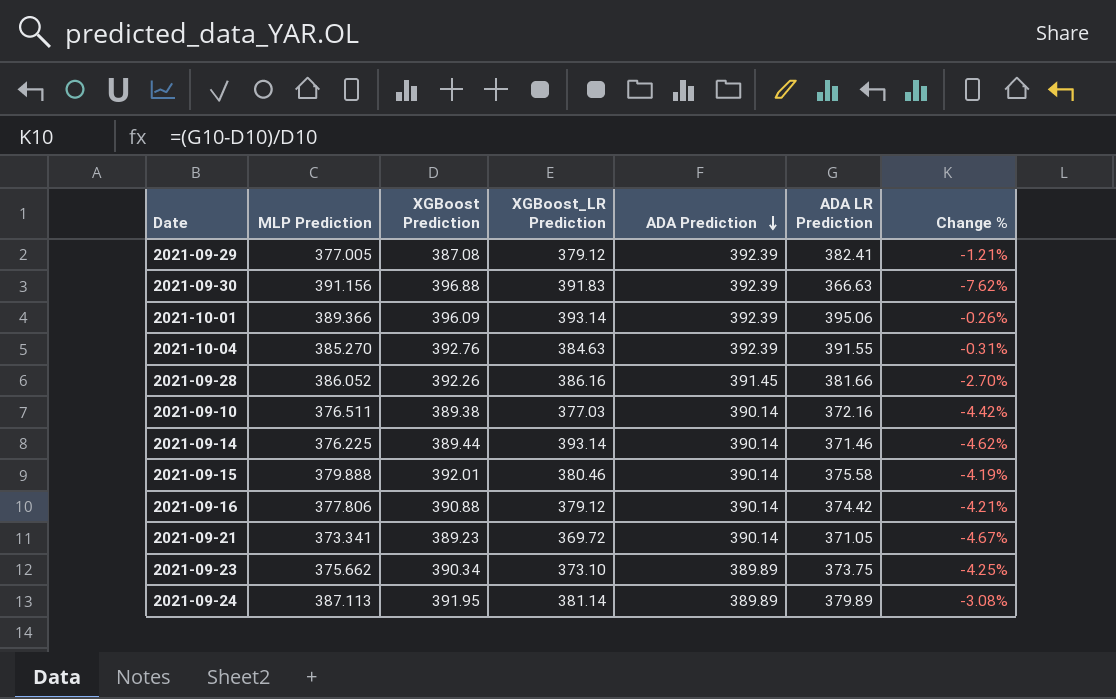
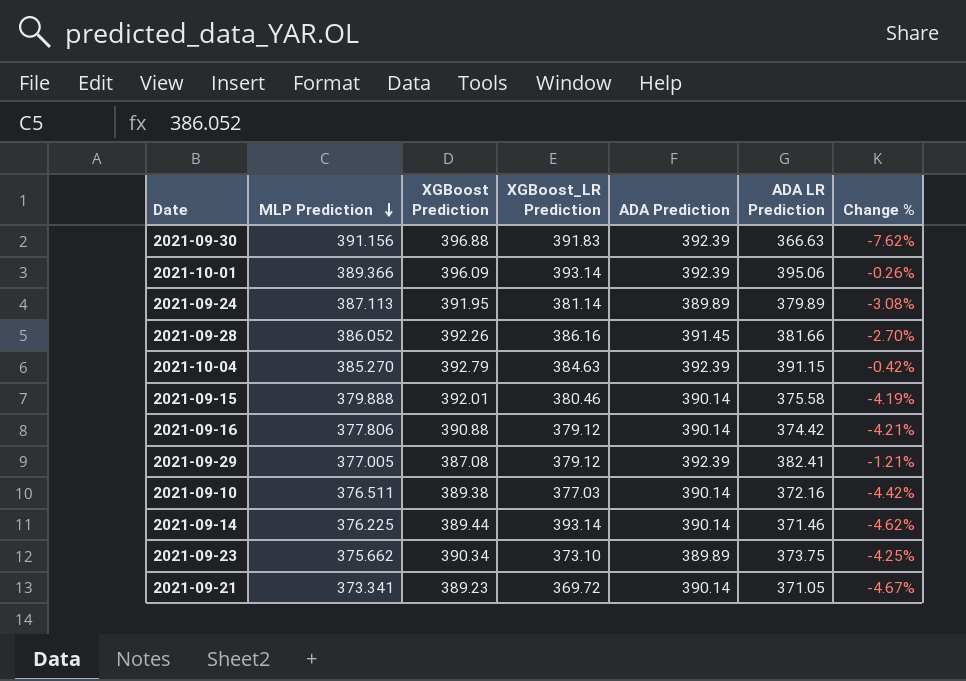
row order: ADA Prediction descending -> MLP Prediction descending
2021-10-04 | XGBoost Prediction: 392.76 -> 392.79
2021-10-04 | ADA LR Prediction: 391.55 -> 391.15
2021-10-04 | Change %: -0.31% -> -0.42%

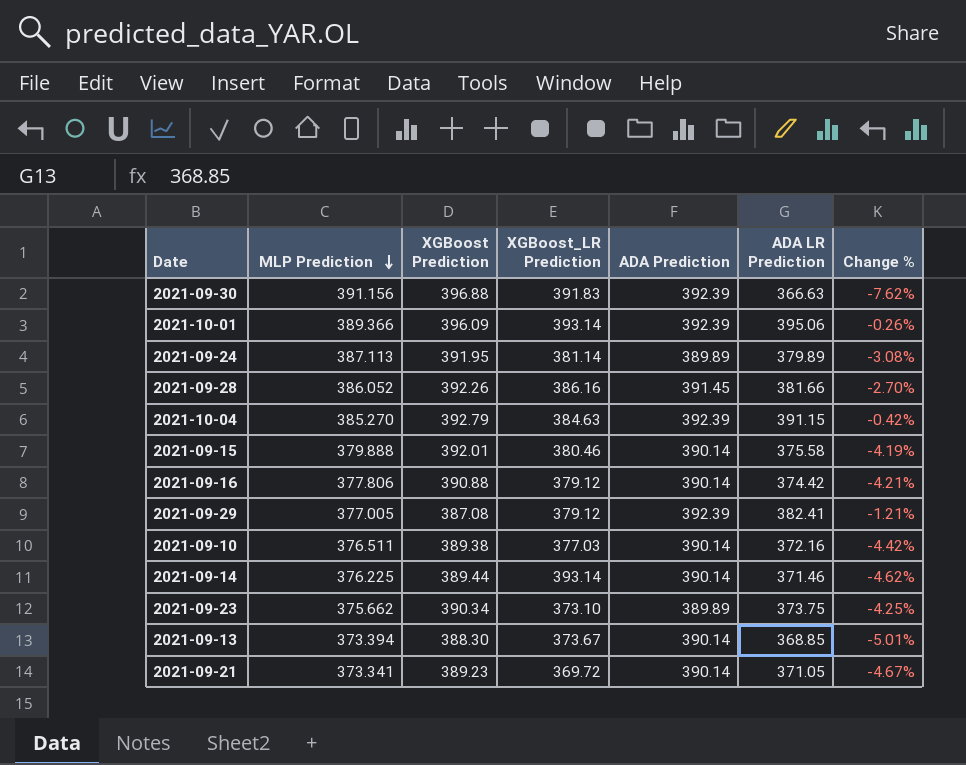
row 2021-09-13: none -> 373.394 | 388.30 | 373.67 | 390.14 | 368.85 | -5.01%

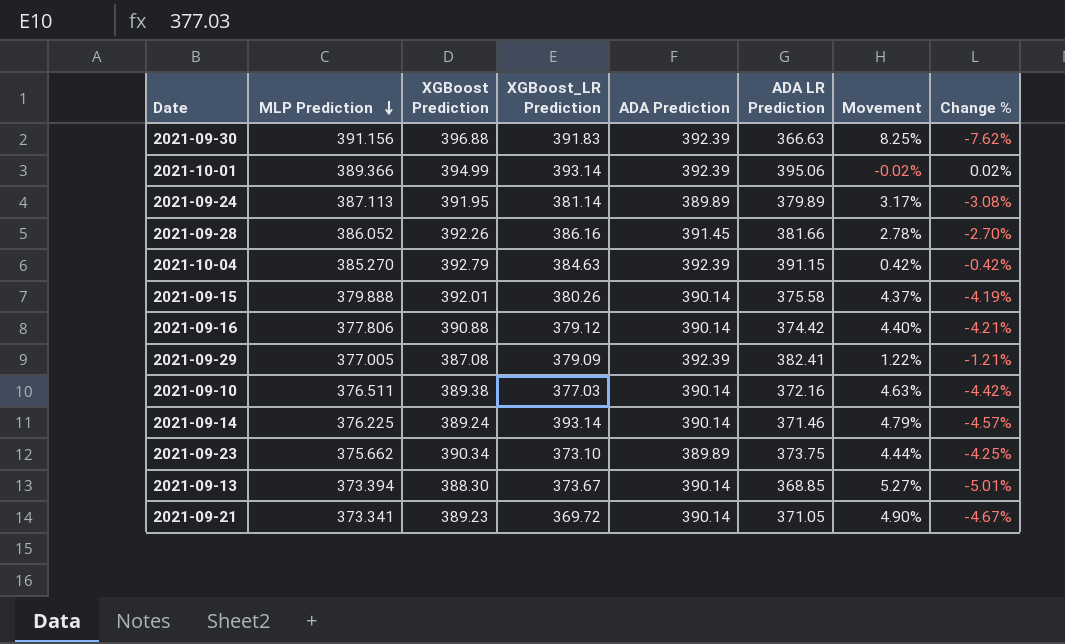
column Movement | formula: none -> ([XGBoost Prediction] - [ADA LR Prediction]) / [ADA LR Prediction]
2021-10-01 | XGBoost Prediction: 396.09 -> 394.99
2021-10-01 | Change %: -0.26% -> 0.02%
2021-09-15 | XGBoost_LR Prediction: 380.46 -> 380.26
2021-09-29 | XGBoost_LR Prediction: 379.12 -> 379.09
2021-09-14 | XGBoost Prediction: 389.44 -> 389.24
2021-09-14 | Change %: -4.62% -> -4.57%

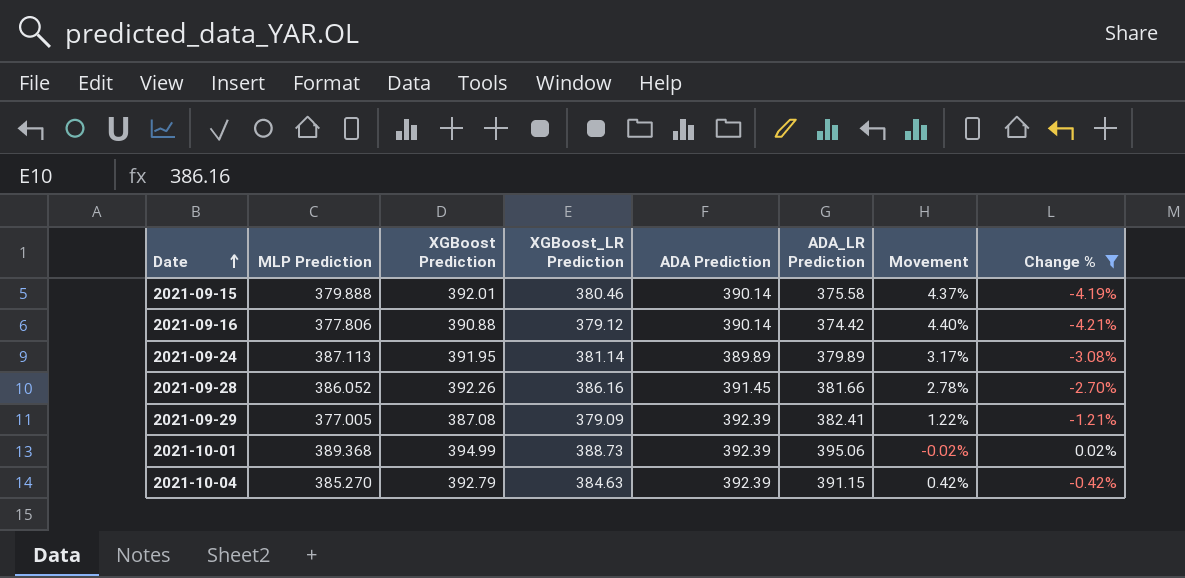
filter: none -> Change % >= -4.21%
row order: MLP Prediction descending -> Date ascending
column name: ADA LR Prediction -> ADA_LR Prediction
2021-09-15 | XGBoost_LR Prediction: 380.26 -> 380.46
2021-10-01 | MLP Prediction: 389.366 -> 389.368
2021-10-01 | XGBoost_LR Prediction: 393.14 -> 388.73

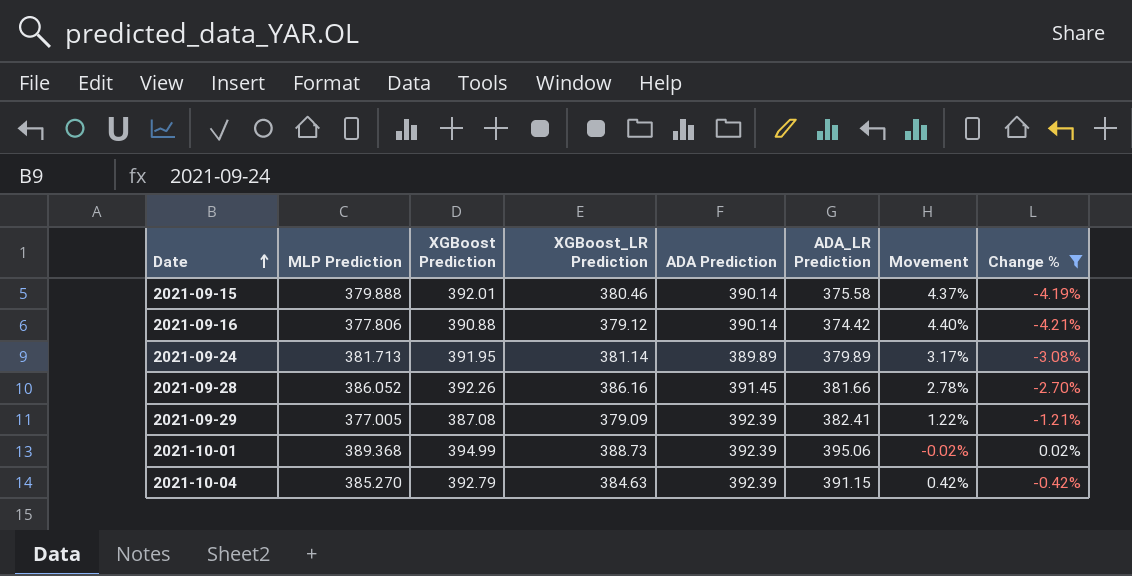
2021-09-24 | MLP Prediction: 387.113 -> 381.713

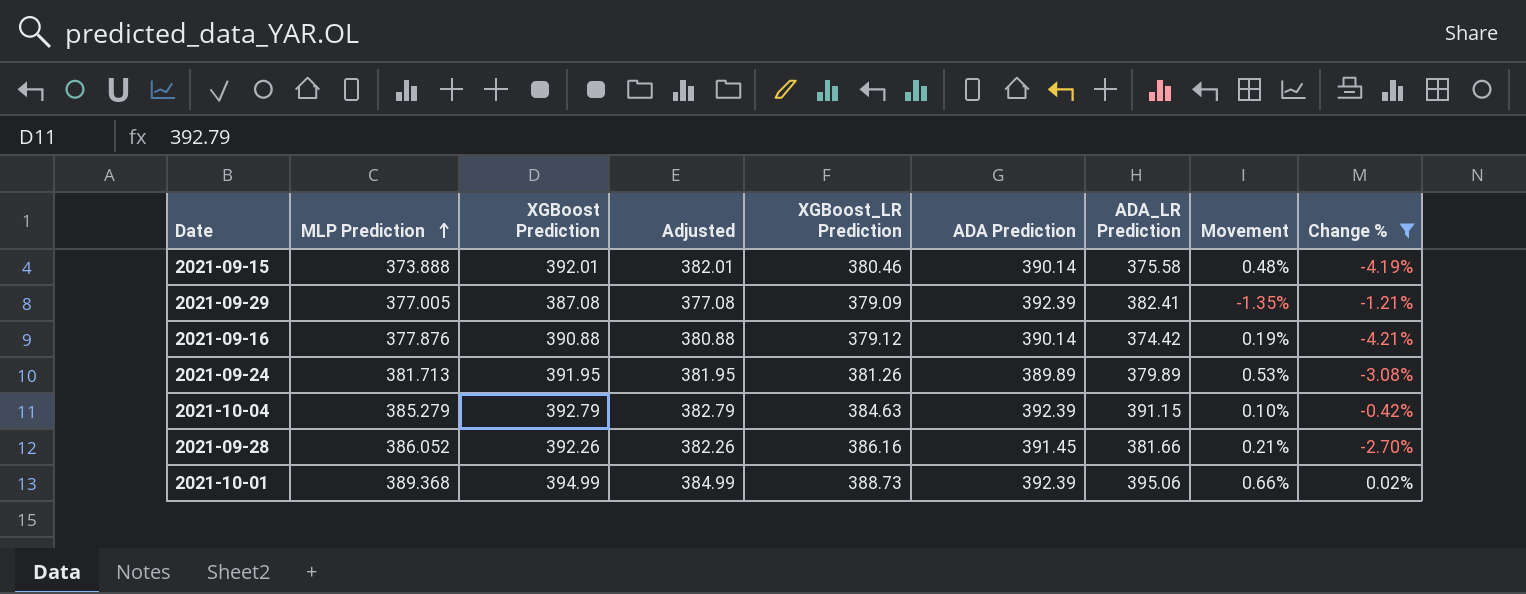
row order: Date ascending -> MLP Prediction ascending
column Adjusted | formula: none -> [XGBoost Prediction] - 10
column Movement | formula: ([XGBoost Prediction] - [ADA_LR Prediction]) / [ADA_LR Prediction] -> ([XGBoost Prediction] - [ADA Prediction]) / [ADA Prediction]
2021-09-15 | MLP Prediction: 379.888 -> 373.888
2021-09-16 | MLP Prediction: 377.806 -> 377.876
2021-09-24 | XGBoost_LR Prediction: 381.14 -> 381.26
2021-10-04 | MLP Prediction: 385.270 -> 385.279

